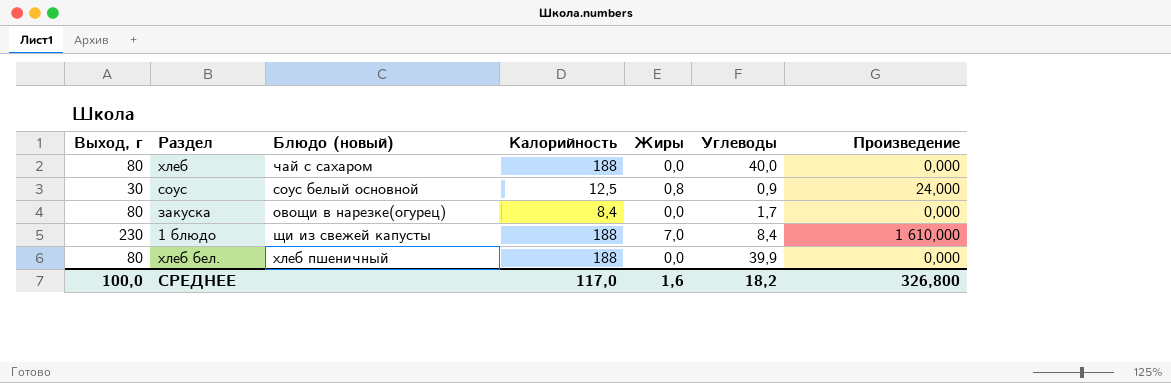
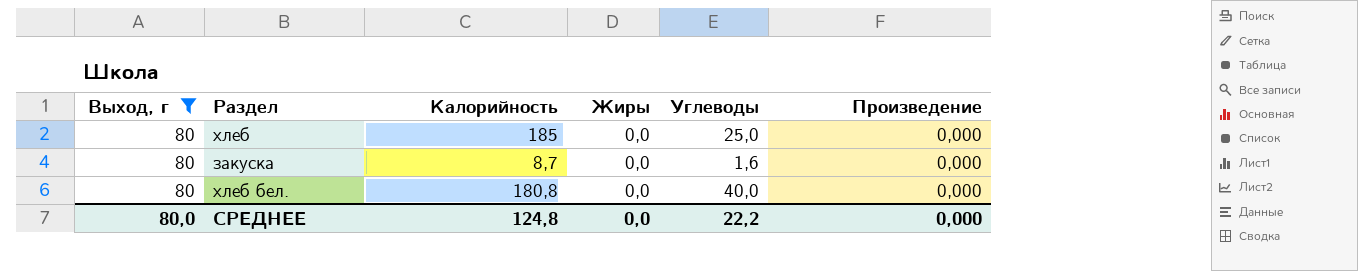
filter: none -> Выход, г = 80
column Блюдо (новый) | position: 3 -> none
хлеб | Калорийность: 188 -> 185
хлеб | Углеводы: 40,0 -> 25,0
закуска | Калорийность: 8,4 -> 8,7
закуска | Углеводы: 1,7 -> 1,6
хлеб бел. | Калорийность: 188 -> 180,8
хлеб бел. | Углеводы: 39,9 -> 40,0
СРЕДНЕЕ | Выход, г: 100,0 -> 80,0
СРЕДНЕЕ | Калорийность: 117,0 -> 124,8
СРЕДНЕЕ | Жиры: 1,6 -> 0,0
СРЕДНЕЕ | Углеводы: 18,2 -> 22,2
СРЕДНЕЕ | Произведение: 326,800 -> 0,000

